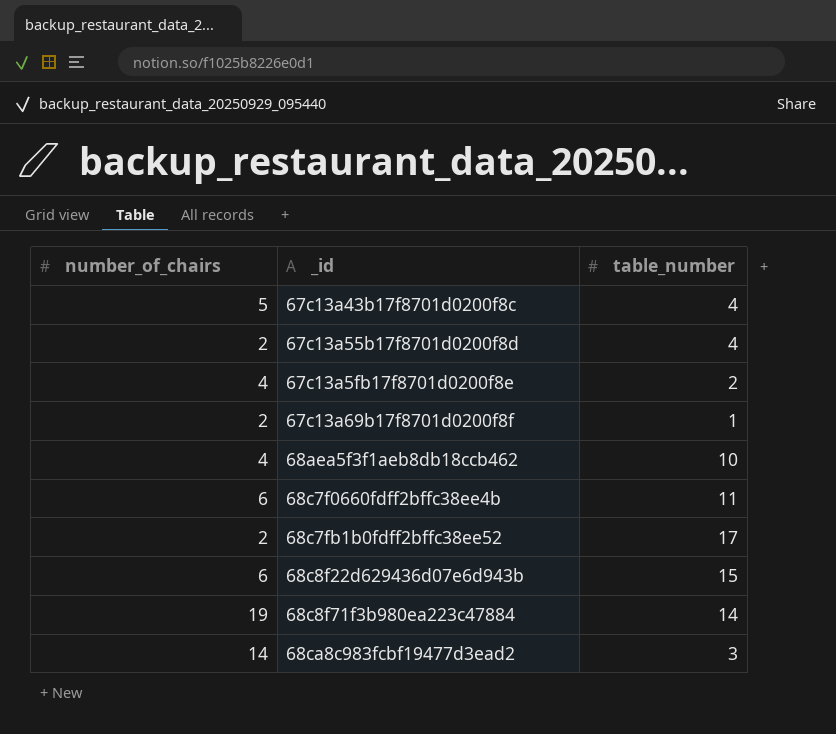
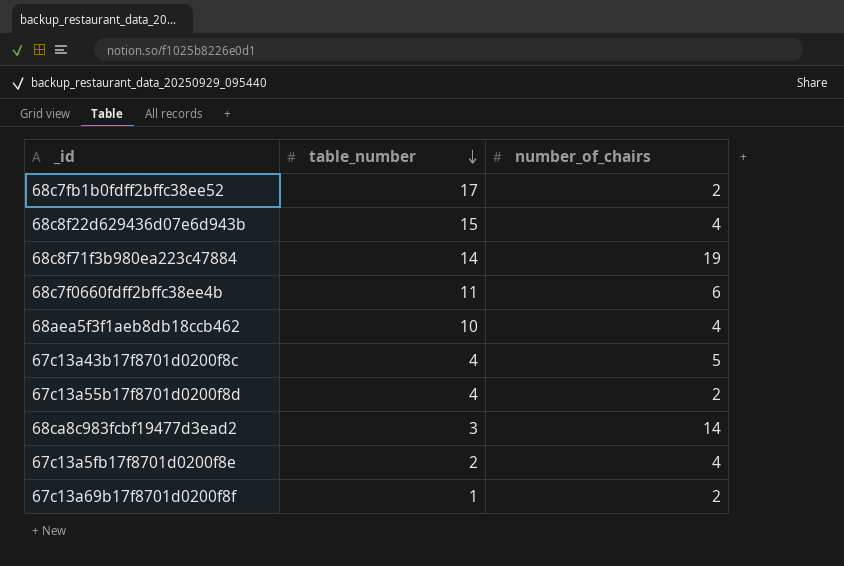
row order: none -> table_number descending
column number_of_chairs | position: 1 -> 3
68c8f22d629436d07e6d943b | number_of_chairs: 6 -> 4

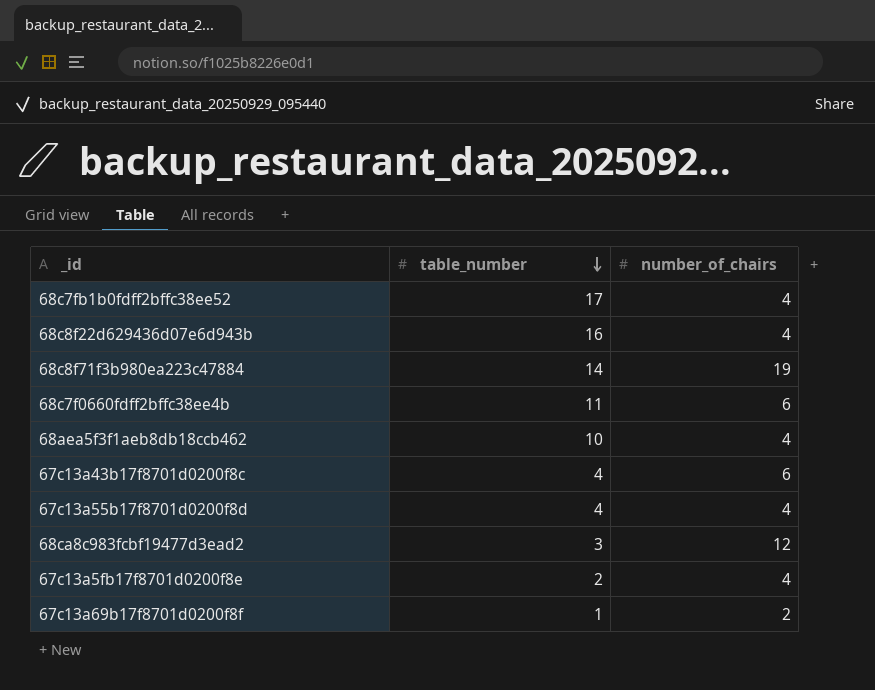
68c7fb1b0fdff2bffc38ee52 | number_of_chairs: 2 -> 4
68c8f22d629436d07e6d943b | table_number: 15 -> 16
67c13a43b17f8701d0200f8c | number_of_chairs: 5 -> 6
67c13a55b17f8701d0200f8d | number_of_chairs: 2 -> 4
68ca8c983fcbf19477d3ead2 | number_of_chairs: 14 -> 12

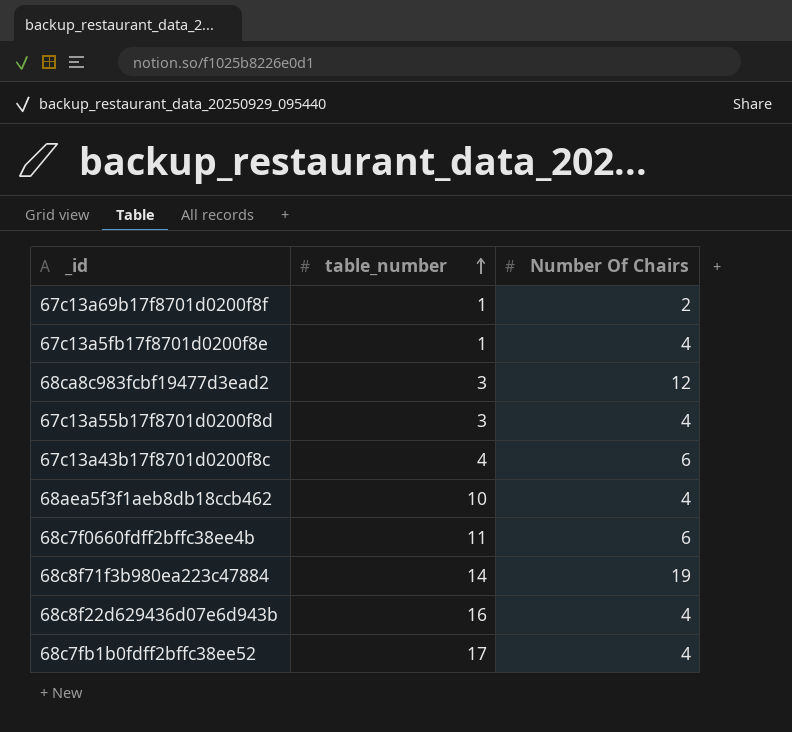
row order: table_number descending -> table_number ascending
column name: number_of_chairs -> Number Of Chairs
67c13a5fb17f8701d0200f8e | table_number: 2 -> 1
67c13a55b17f8701d0200f8d | table_number: 4 -> 3

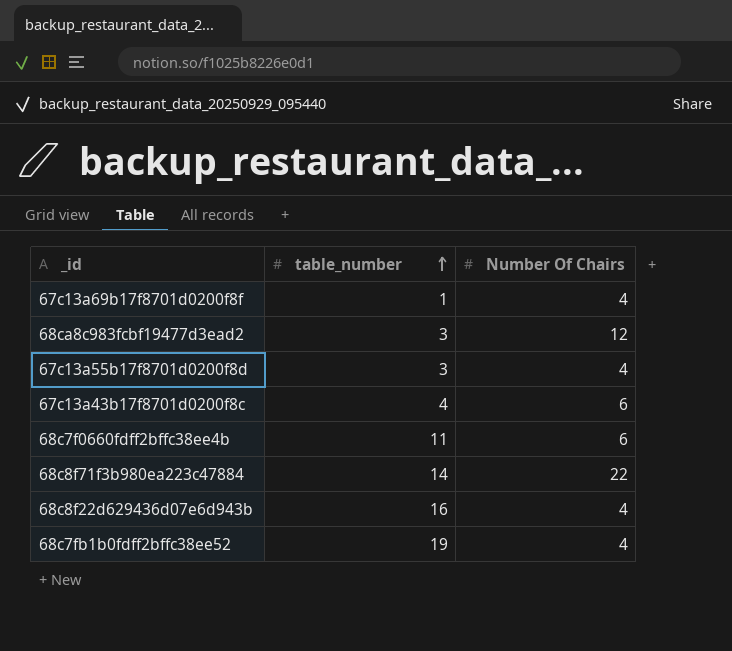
row 67c13a5fb17f8701d0200f8e: 1 | 4 -> none
row 68aea5f3f1aeb8db18ccb462: 10 | 4 -> none
67c13a69b17f8701d0200f8f | Number Of Chairs: 2 -> 4
68c8f71f3b980ea223c47884 | Number Of Chairs: 19 -> 22
68c7fb1b0fdff2bffc38ee52 | table_number: 17 -> 19

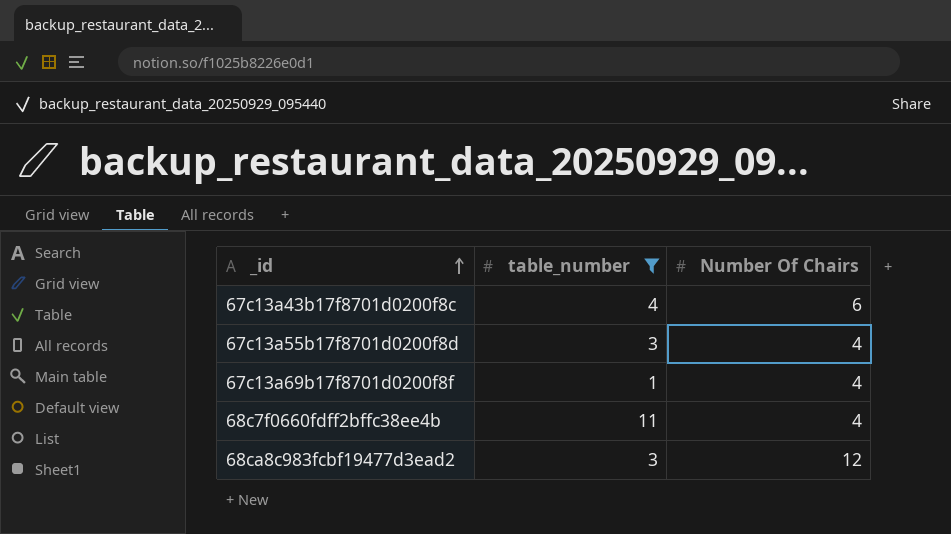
filter: none -> table_number <= 11
row order: table_number ascending -> _id ascending
68c7f0660fdff2bffc38ee4b | Number Of Chairs: 6 -> 4

